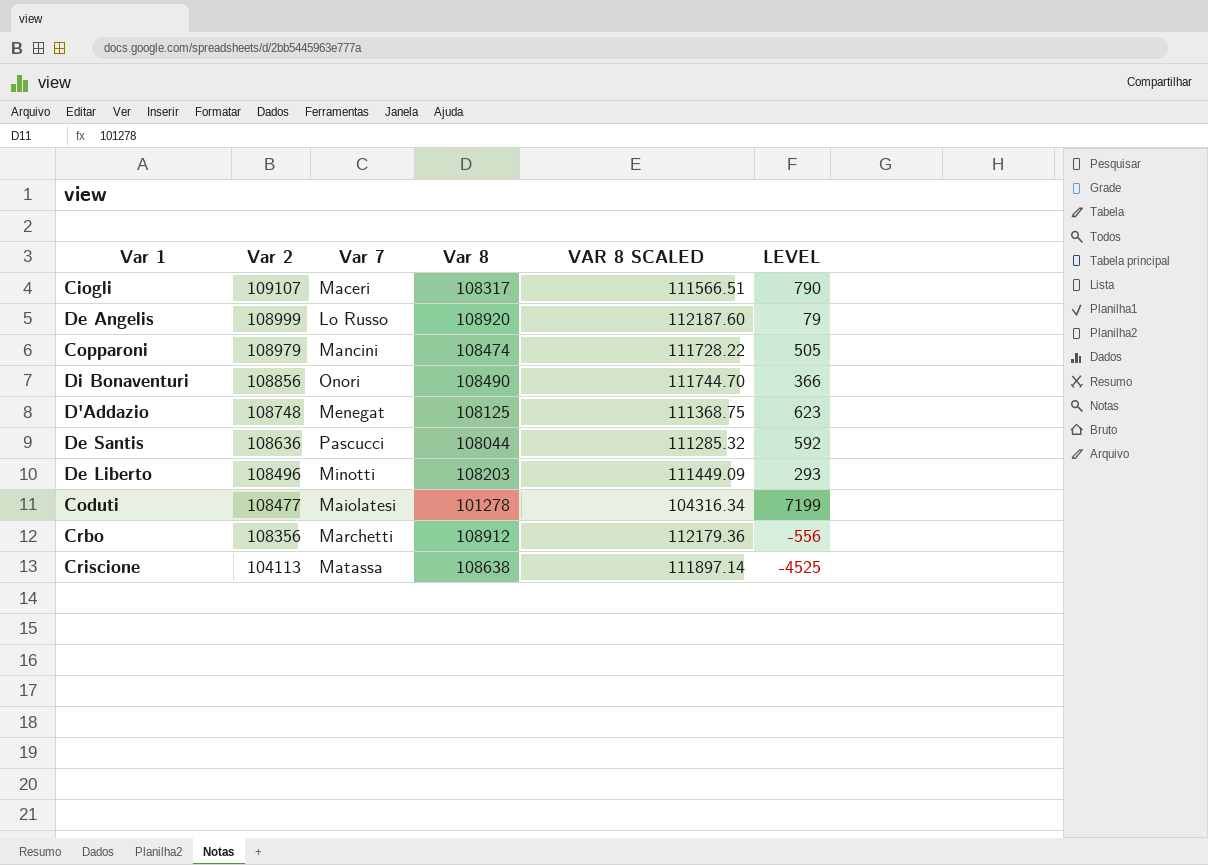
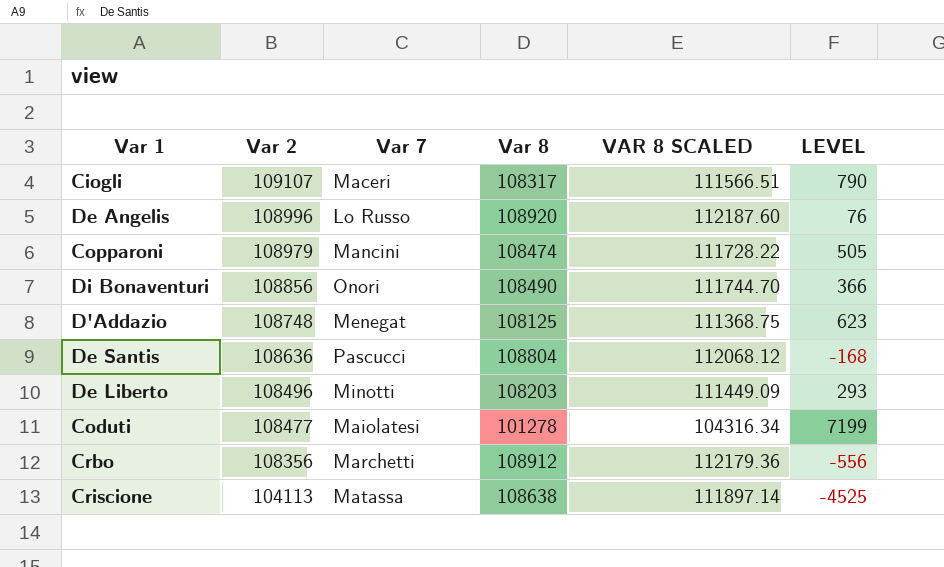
De Angelis | Var 2: 108999 -> 108996
De Angelis | LEVEL: 79 -> 76
De Santis | Var 8: 108044 -> 108804
De Santis | VAR 8 SCALED: 111285.32 -> 112068.12
De Santis | LEVEL: 592 -> -168

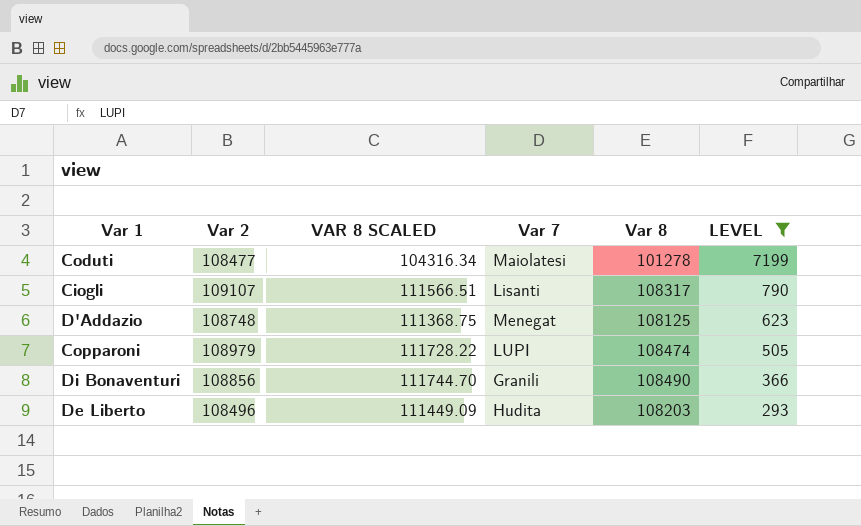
filter: none -> LEVEL >= 293
row order: Var 2 descending -> LEVEL descending
column VAR 8 SCALED | position: 5 -> 3
Ciogli | Var 7: Maceri -> Lisanti
Copparoni | Var 7: Mancini -> LUPI
Di Bonaventuri | Var 7: Onori -> Granili
De Liberto | Var 7: Minotti -> Hudita

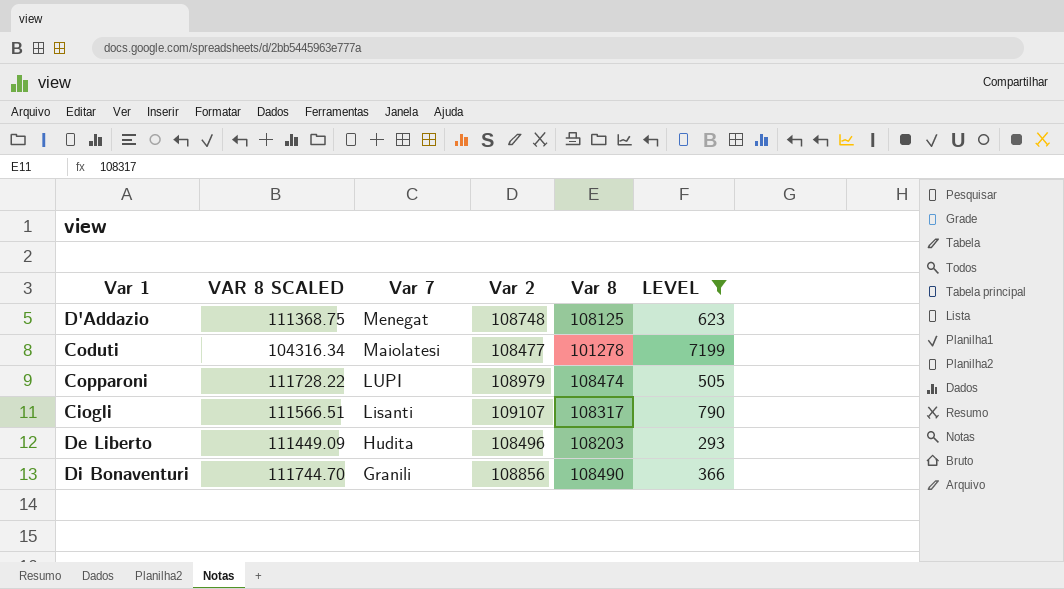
row order: LEVEL descending -> Var 7 descending
column Var 2 | position: 2 -> 4

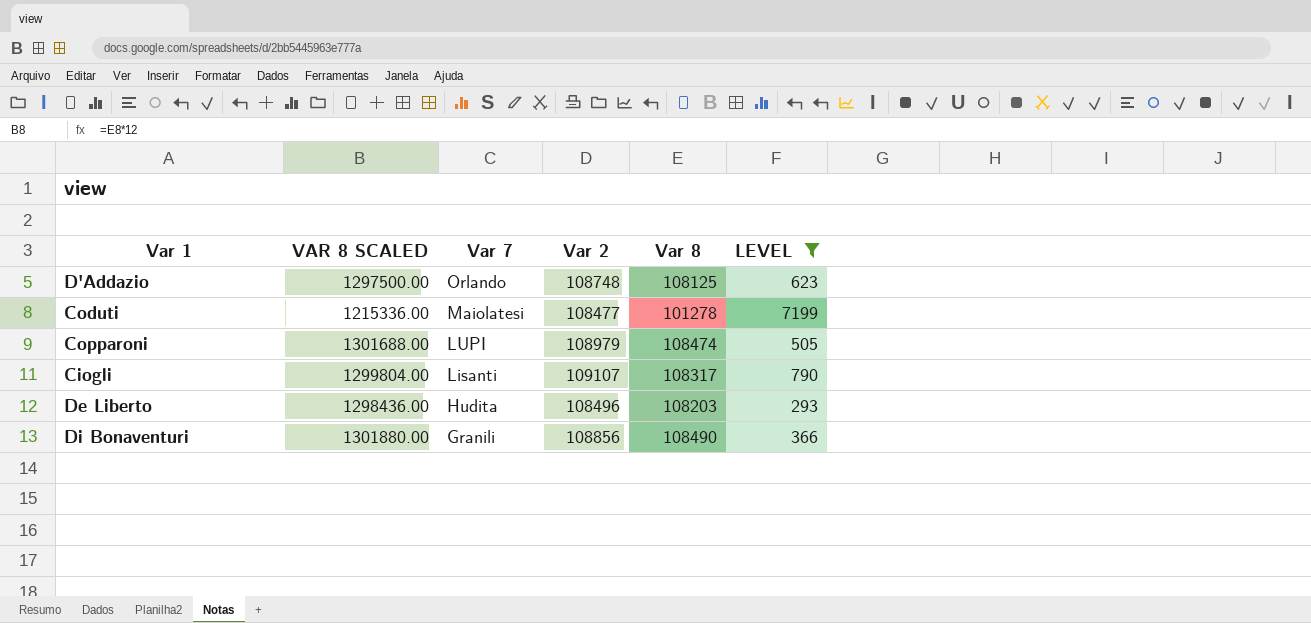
column VAR 8 SCALED | formula: [Var 8] * 1.03 -> [Var 8] * 12
D'Addazio | Var 7: Menegat -> Orlando

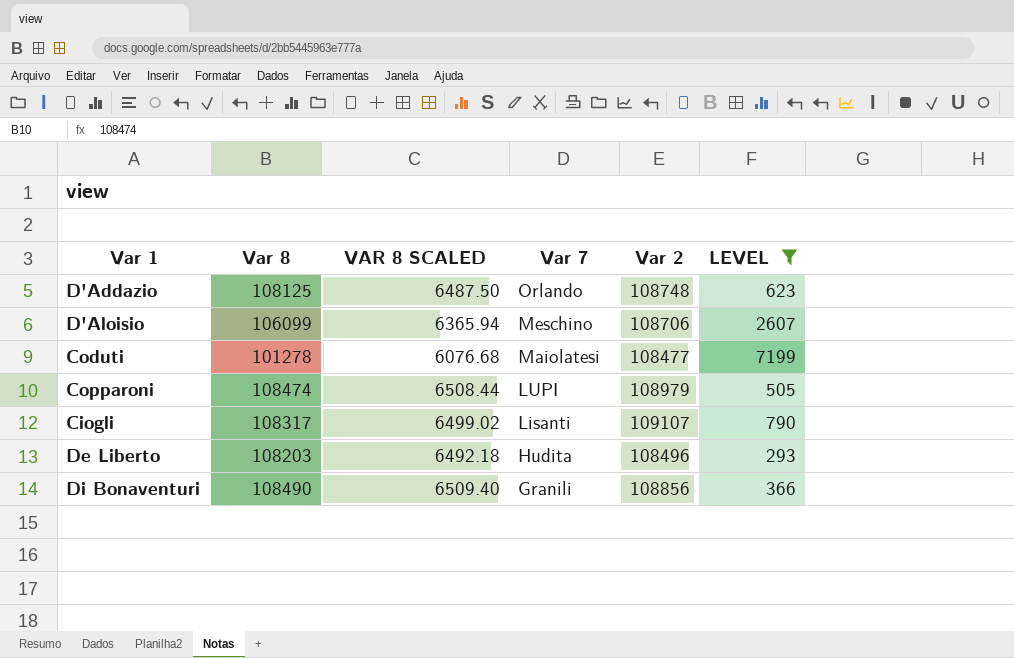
column Var 8 | position: 5 -> 2
column VAR 8 SCALED | formula: [Var 8] * 12 -> [Var 8] * 0.06
row D'Aloisio: none -> 106099 | 6365.94 | Meschino | 108706 | 2607

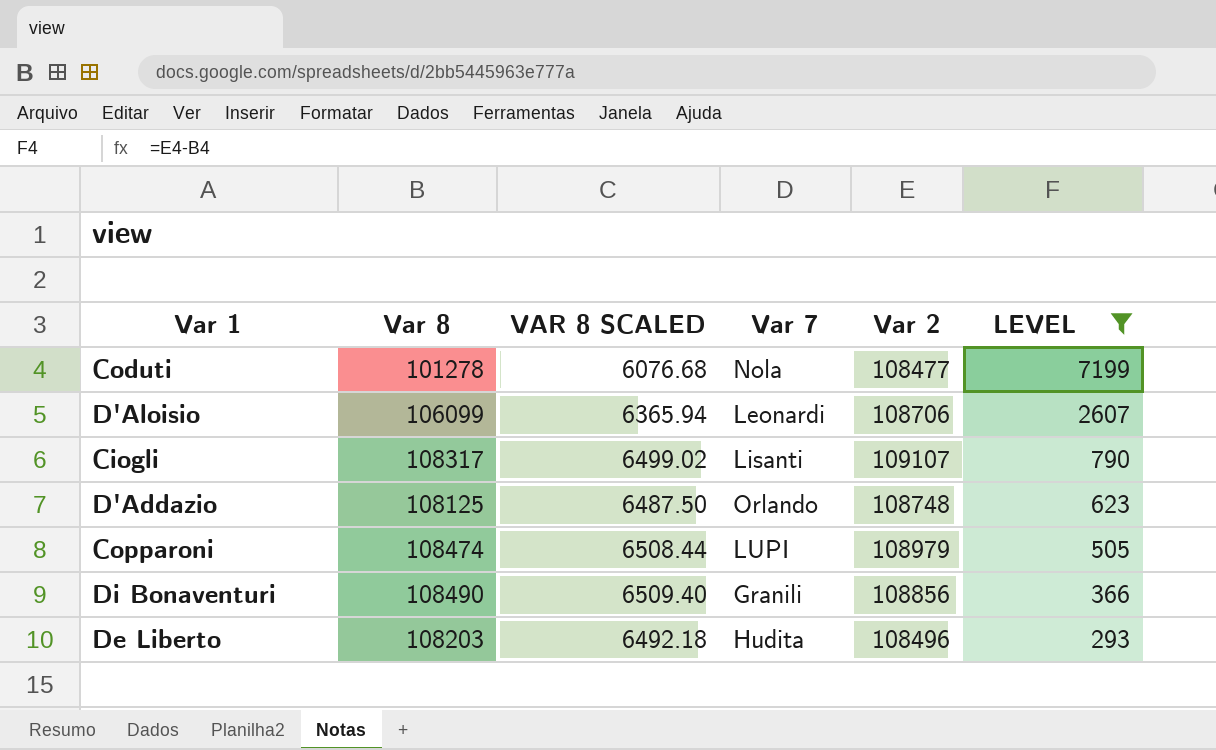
row order: Var 7 descending -> LEVEL descending
Coduti | Var 7: Maiolatesi -> Nola
D'Aloisio | Var 7: Meschino -> Leonardi

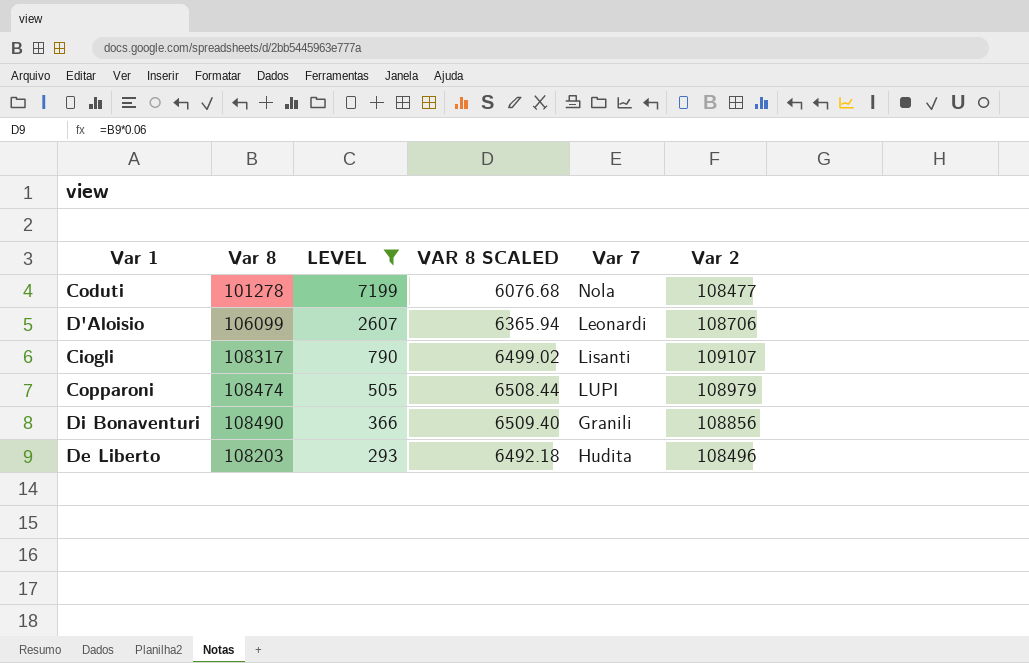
column LEVEL | position: 6 -> 3
row D'Addazio: 108125 | 6487.50 | Orlando | 108748 | 623 -> none

